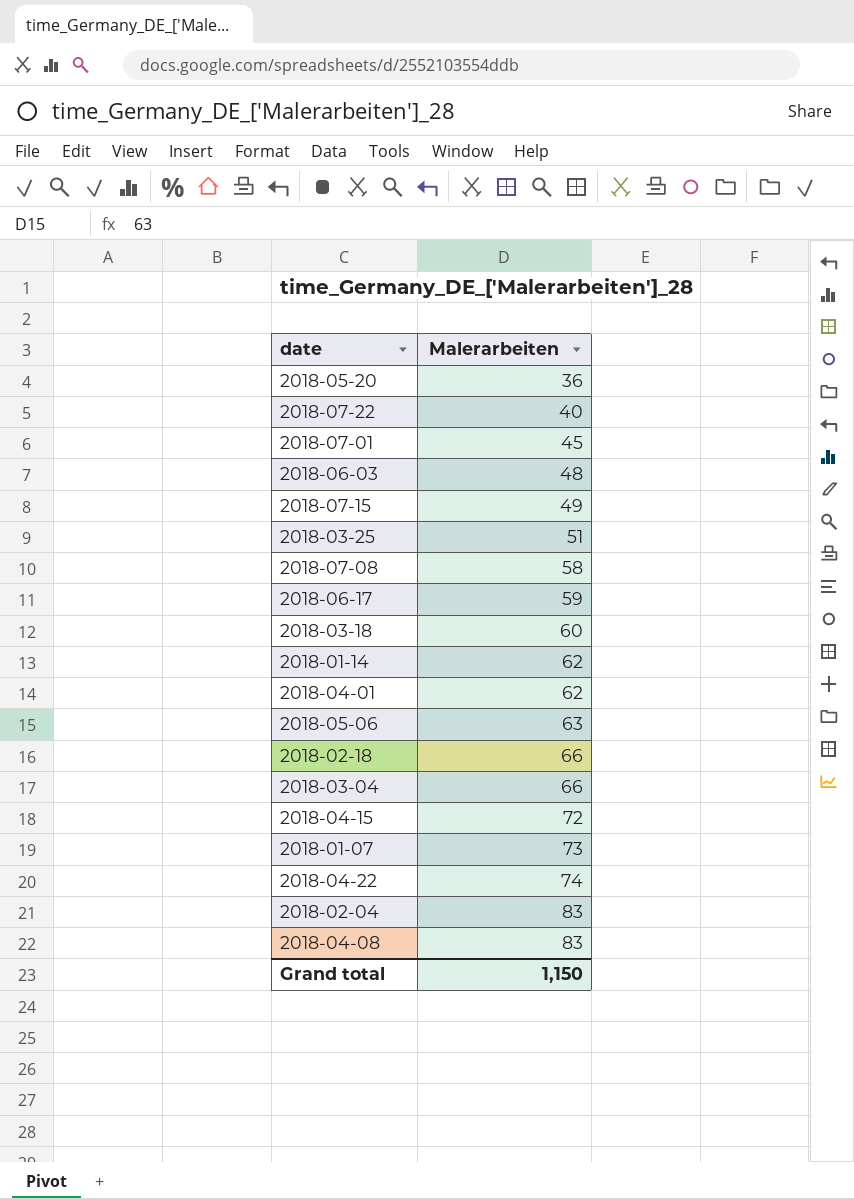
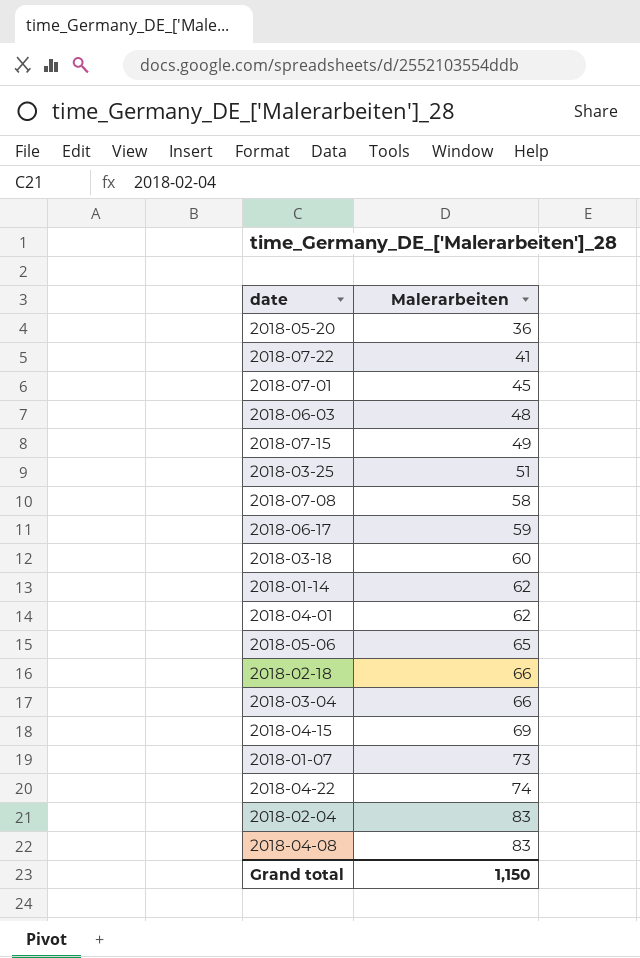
2018-07-22 | Malerarbeiten: 40 -> 41
2018-05-06 | Malerarbeiten: 63 -> 65
2018-04-15 | Malerarbeiten: 72 -> 69

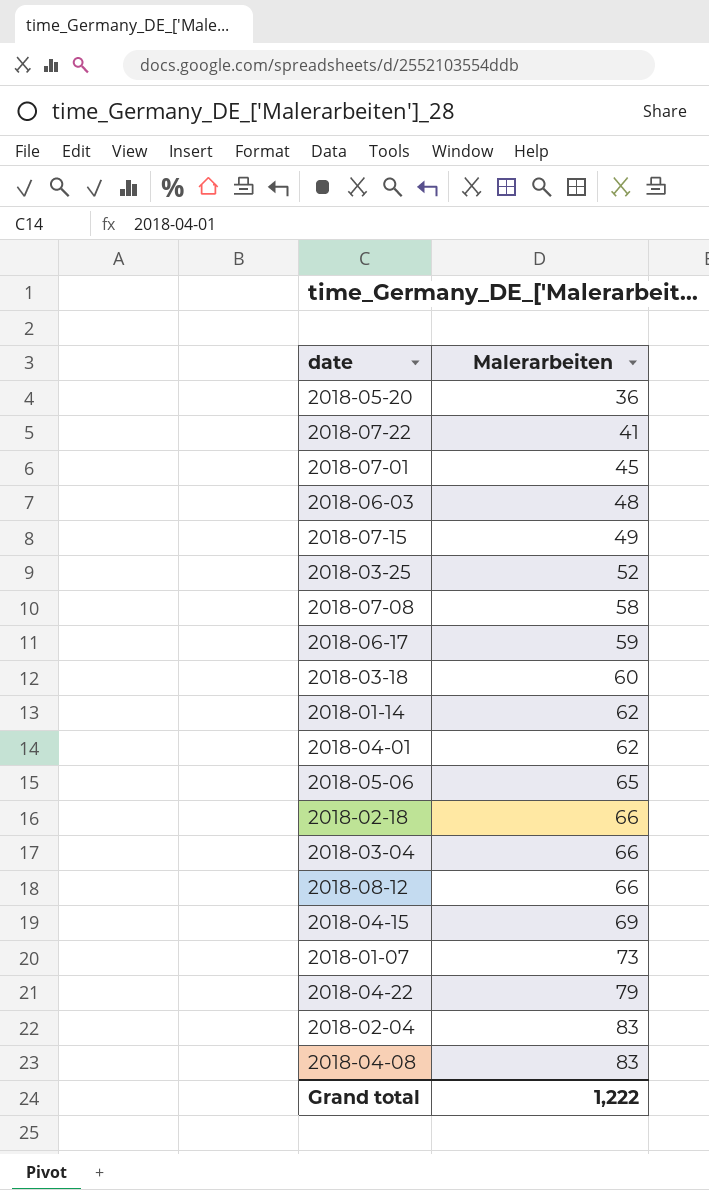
2018-03-25 | Malerarbeiten: 51 -> 52
row 2018-08-12: none -> 66
2018-04-22 | Malerarbeiten: 74 -> 79
Grand total | Malerarbeiten: 1,150 -> 1,222

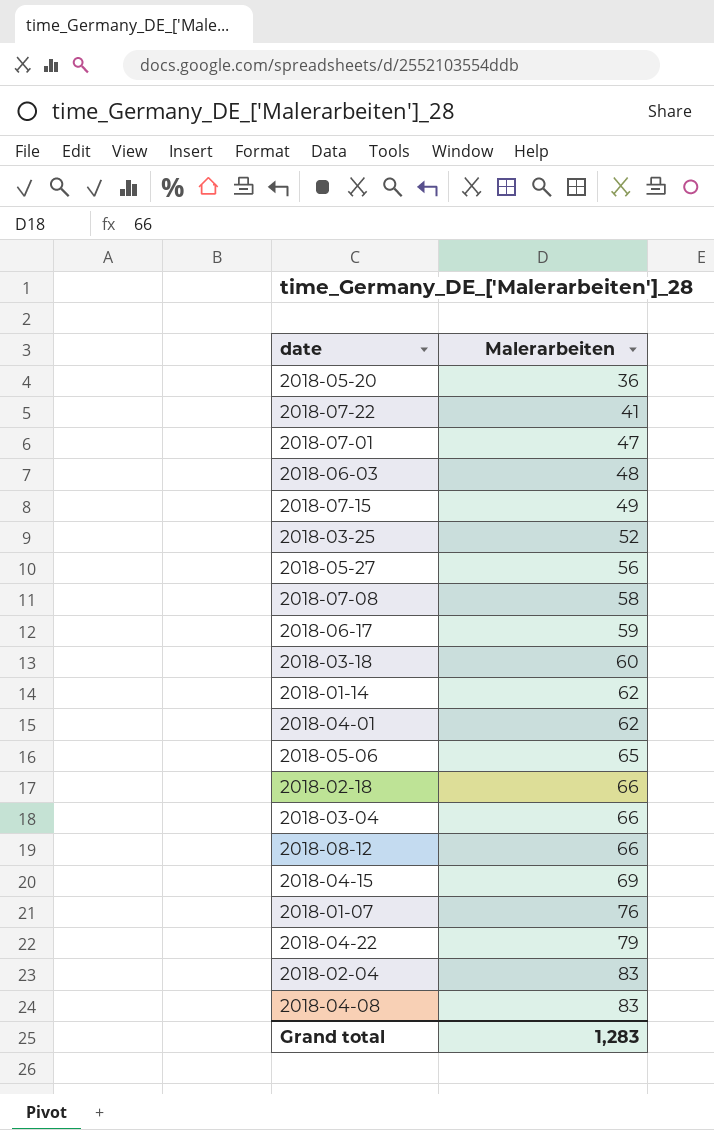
2018-07-01 | Malerarbeiten: 45 -> 47
row 2018-05-27: none -> 56
2018-01-07 | Malerarbeiten: 73 -> 76
Grand total | Malerarbeiten: 1,222 -> 1,283

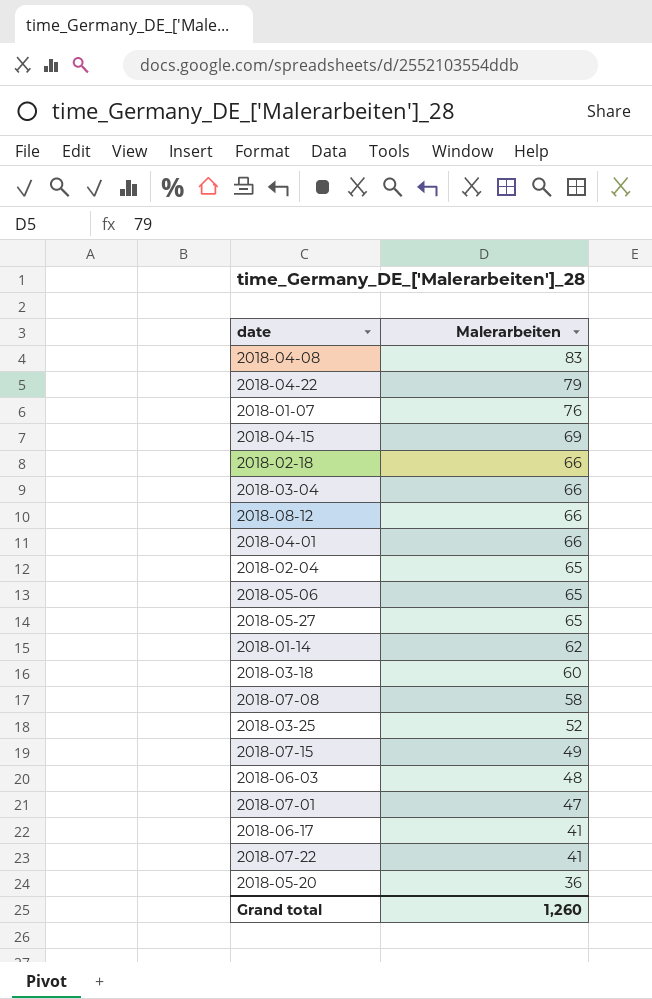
row order: Malerarbeiten ascending -> Malerarbeiten descending
2018-04-01 | Malerarbeiten: 62 -> 66
2018-02-04 | Malerarbeiten: 83 -> 65
2018-05-27 | Malerarbeiten: 56 -> 65
2018-06-17 | Malerarbeiten: 59 -> 41
Grand total | Malerarbeiten: 1,283 -> 1,260

